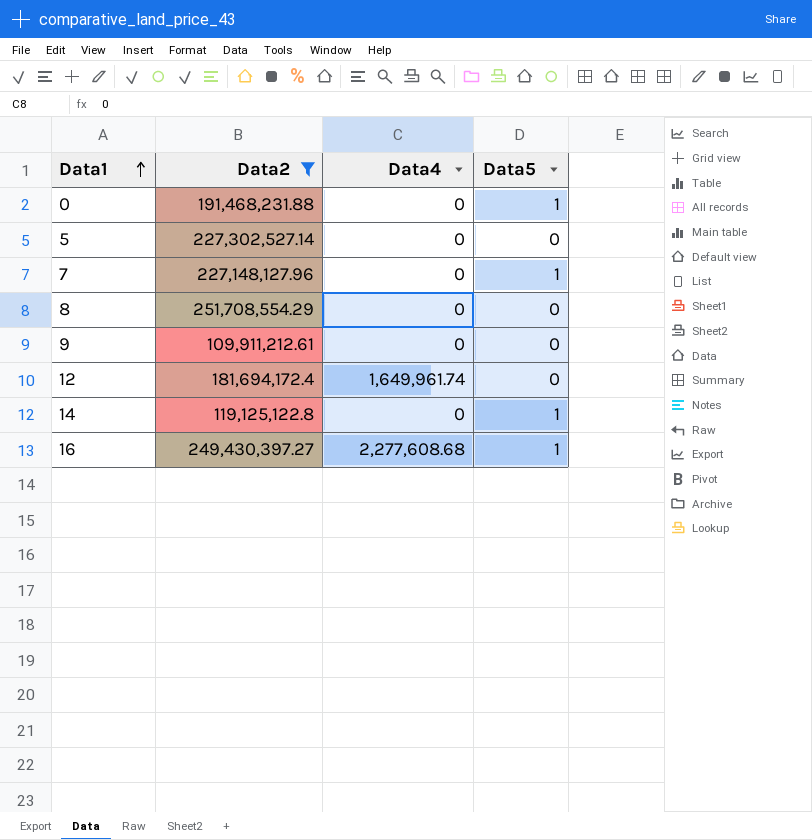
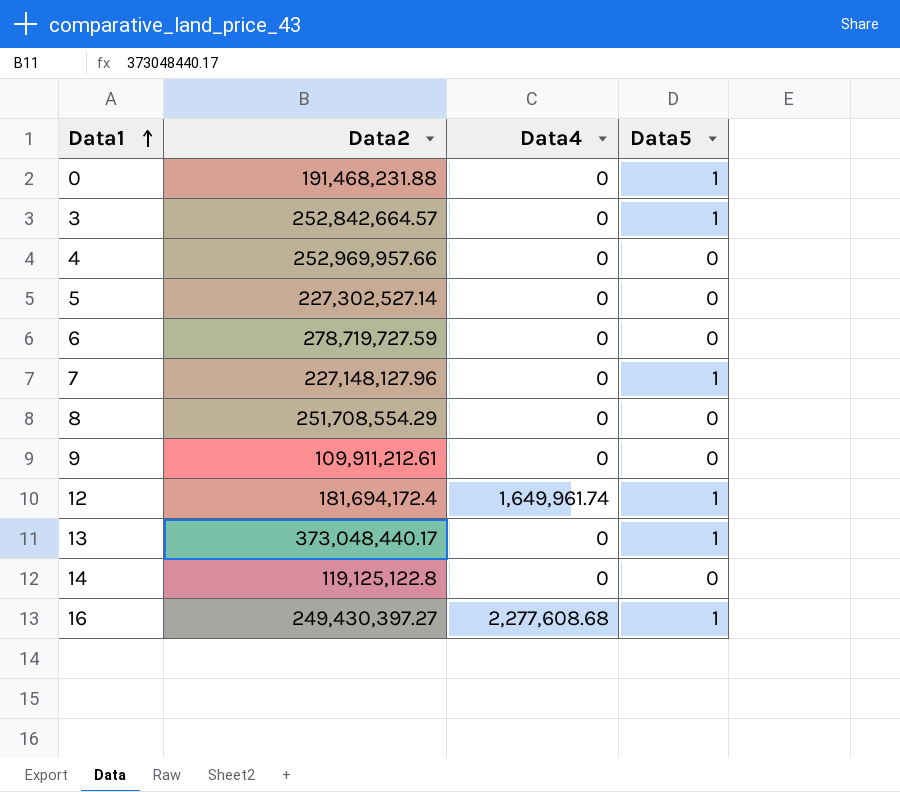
filter: Data2 <= 251,708,554.29 -> none
12 | Data5: 0 -> 1
14 | Data5: 1 -> 0

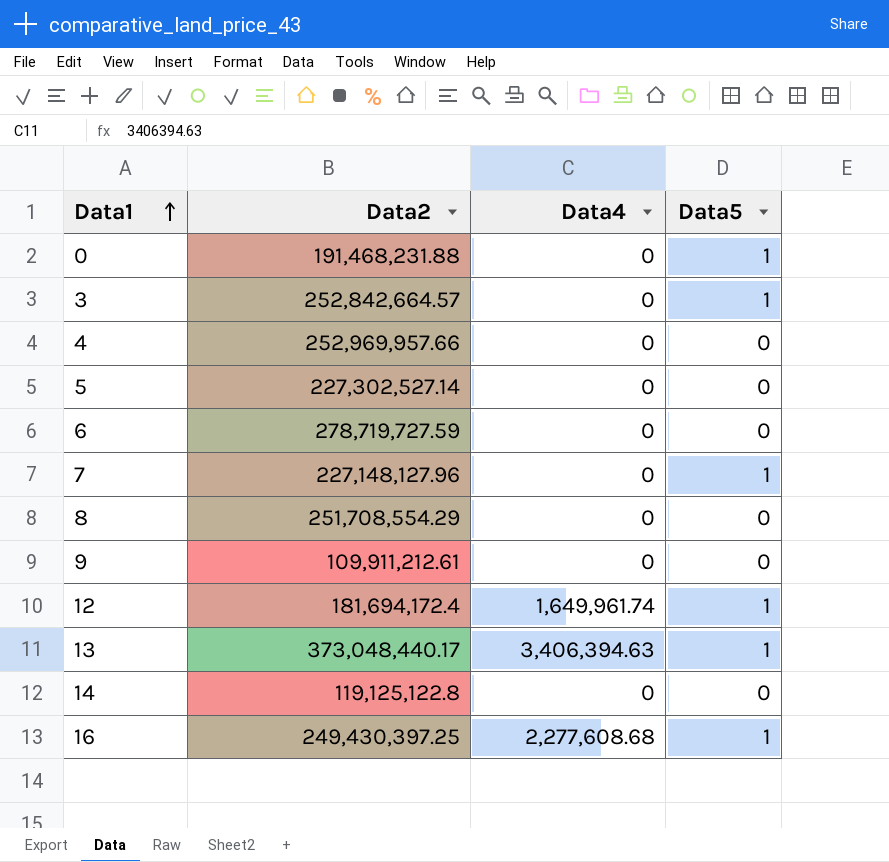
13 | Data4: 0 -> 3,406,394.63
16 | Data2: 249,430,397.27 -> 249,430,397.25

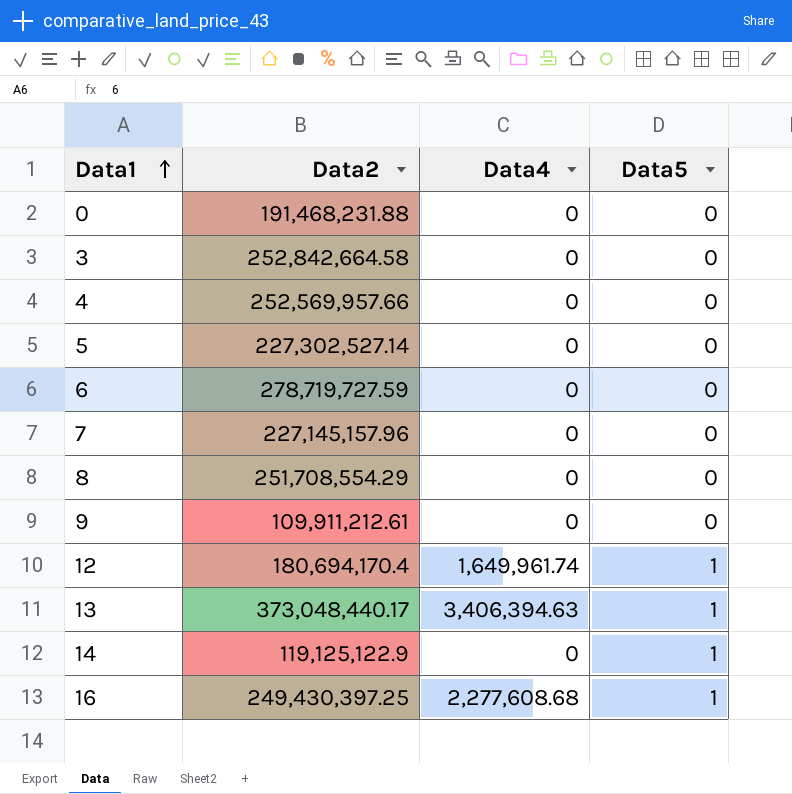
0 | Data5: 1 -> 0
3 | Data2: 252,842,664.57 -> 252,842,664.58
3 | Data5: 1 -> 0
4 | Data2: 252,969,957.66 -> 252,569,957.66
7 | Data2: 227,148,127.96 -> 227,145,157.96
7 | Data5: 1 -> 0
12 | Data2: 181,694,172.4 -> 180,694,170.4
14 | Data2: 119,125,122.8 -> 119,125,122.9
14 | Data5: 0 -> 1

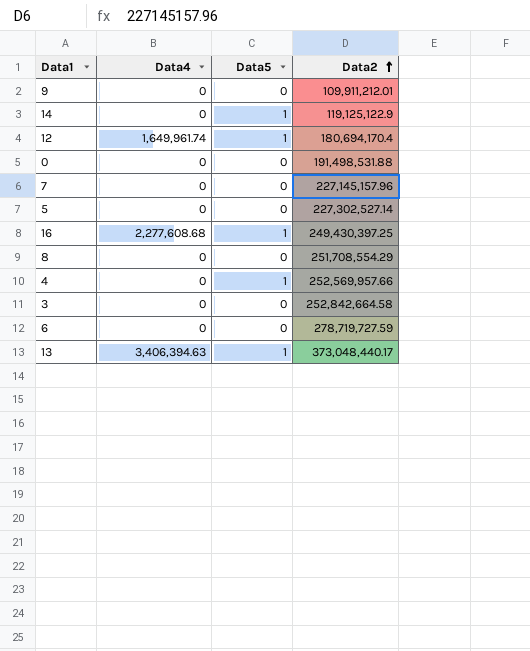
row order: Data1 ascending -> Data2 ascending
column Data2 | position: 2 -> 4
9 | Data2: 109,911,212.61 -> 109,911,212.01
0 | Data2: 191,468,231.88 -> 191,498,531.88
4 | Data5: 0 -> 1

